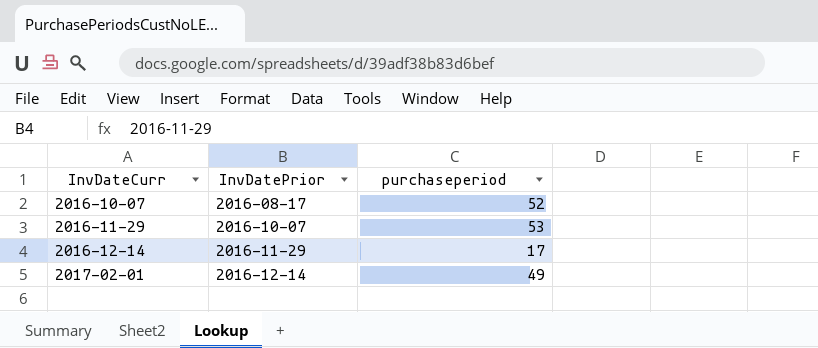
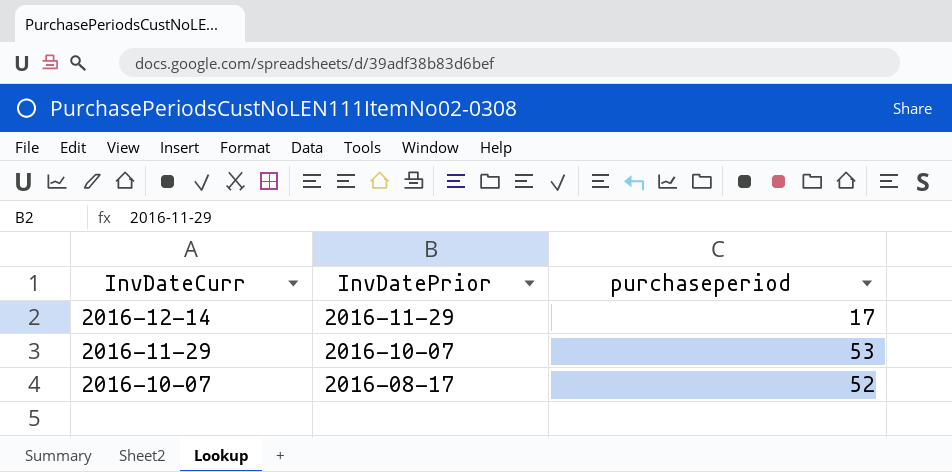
row order: InvDateCurr ascending -> InvDateCurr descending
row 2017-02-01: 2016-12-14 | 49 -> none

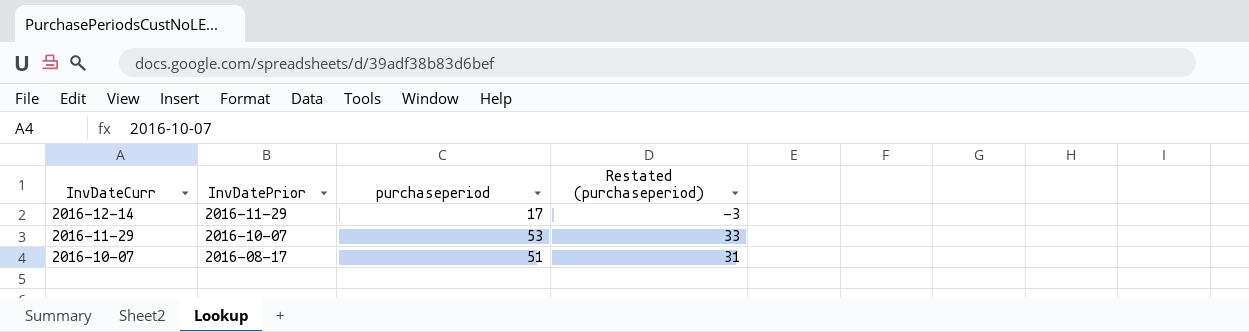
column Restated (purchaseperiod) | formula: none -> [purchaseperiod] - 20
2016-10-07 | purchaseperiod: 52 -> 51

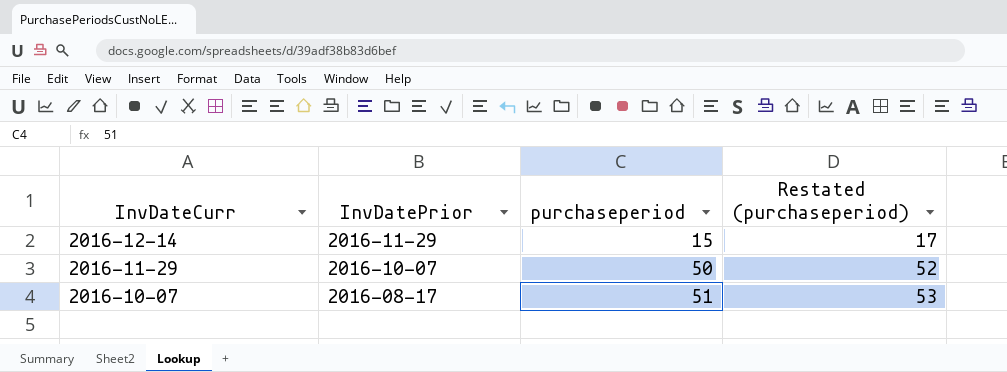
column Restated (purchaseperiod) | formula: [purchaseperiod] - 20 -> [purchaseperiod] + 2
2016-12-14 | purchaseperiod: 17 -> 15
2016-11-29 | purchaseperiod: 53 -> 50

